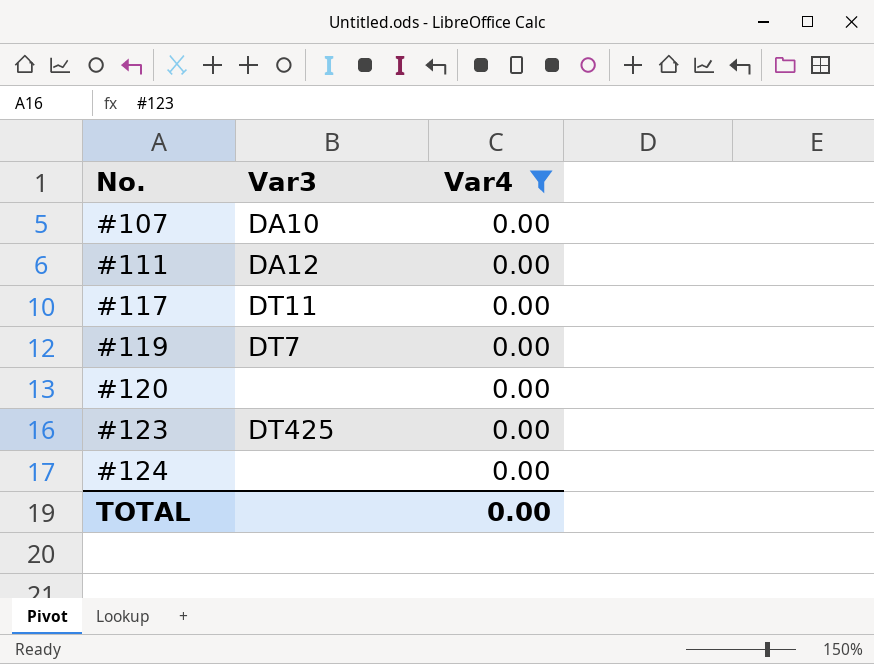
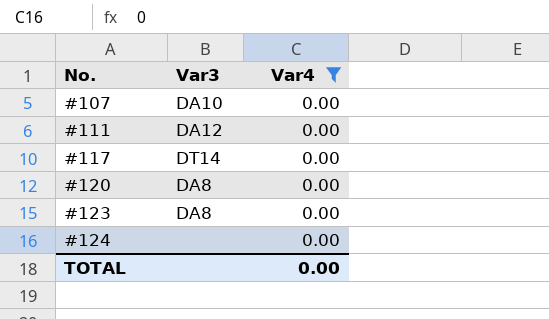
row #119: DT7 | 0.00 -> none
#117 | Var3: DT11 -> DT14
#120 | Var3: none -> DA8
#123 | Var3: DT425 -> DA8

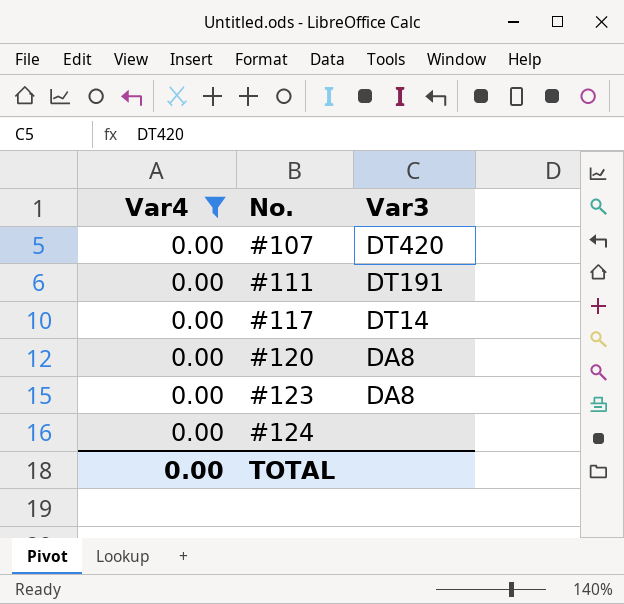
column Var4 | position: 3 -> 1
#107 | Var3: DA10 -> DT420
#111 | Var3: DA12 -> DT191

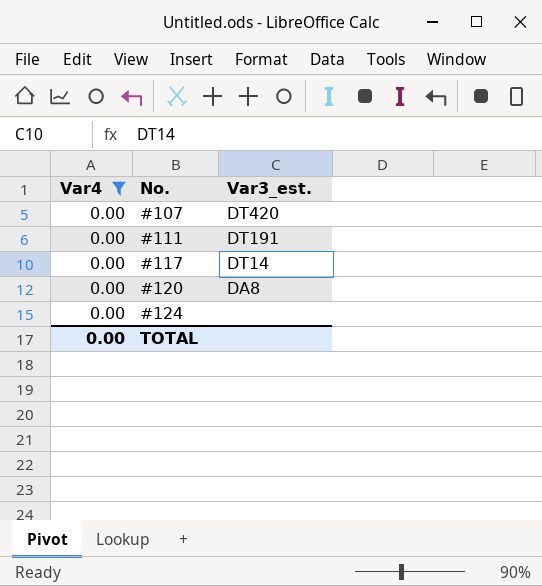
column name: Var3 -> Var3_est.
row #123: 0.00 | DA8 -> none

